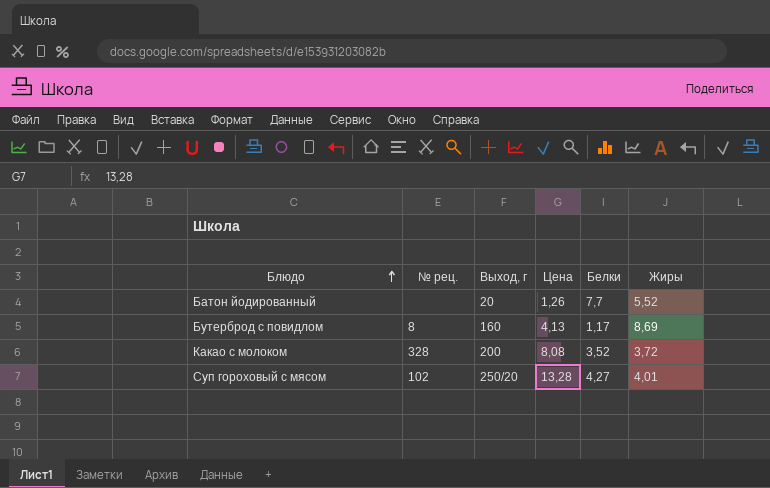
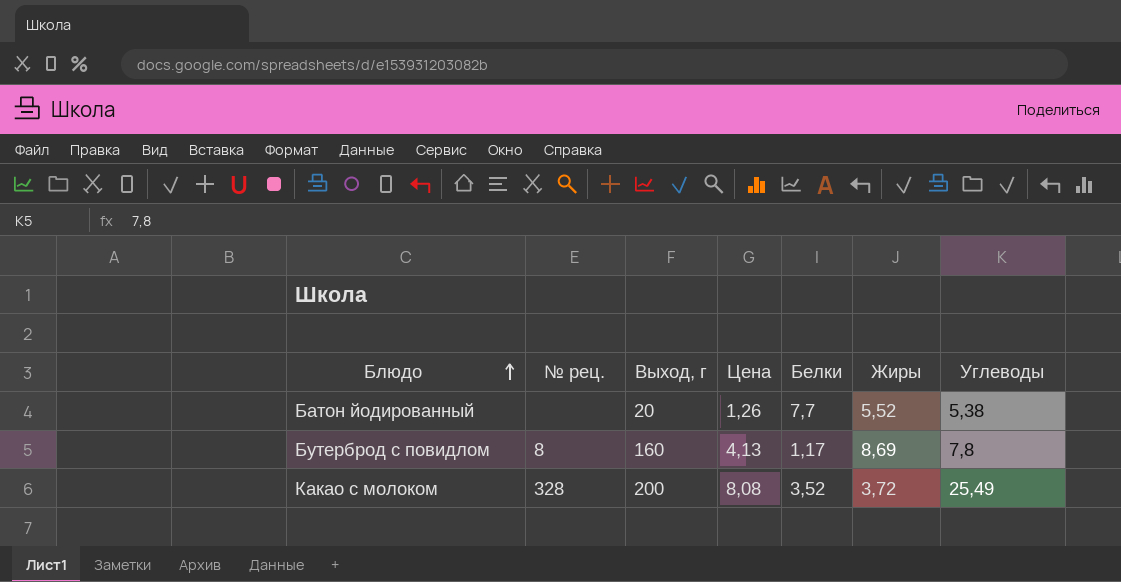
column Углеводы | position: none -> 7
row Суп гороховый с мясом: 102 | 250/20 | 13,28 | 4,27 | 4,01 -> none

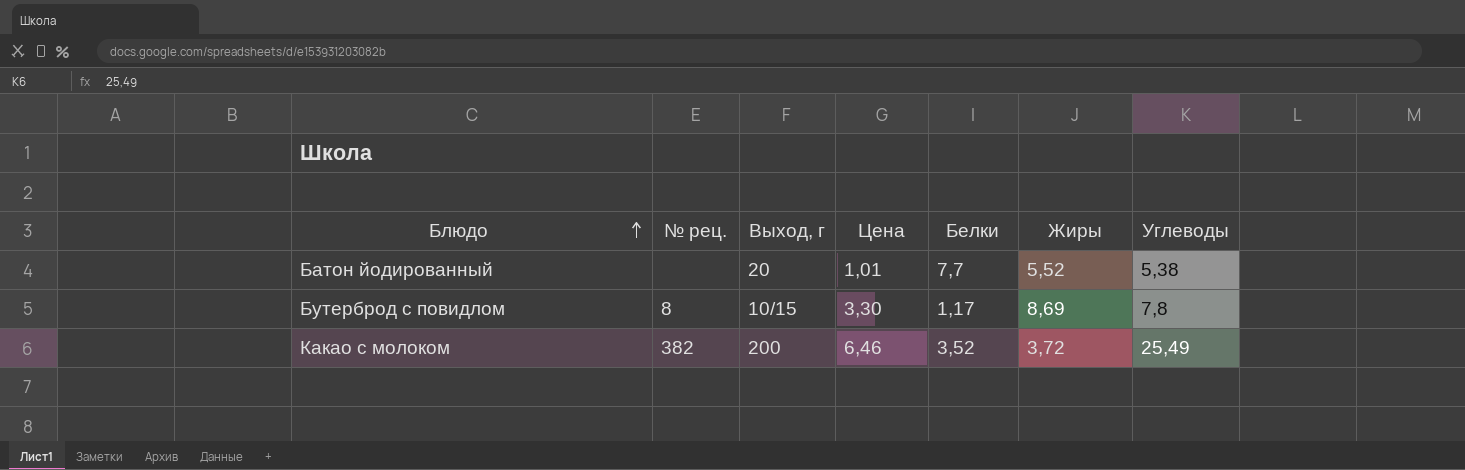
Батон йодированный | Цена: 1,26 -> 1,01
Бутерброд с повидлом | Выход, г: 160 -> 10/15
Бутерброд с повидлом | Цена: 4,13 -> 3,30
Какао с молоком | № рец.: 328 -> 382
Какао с молоком | Цена: 8,08 -> 6,46

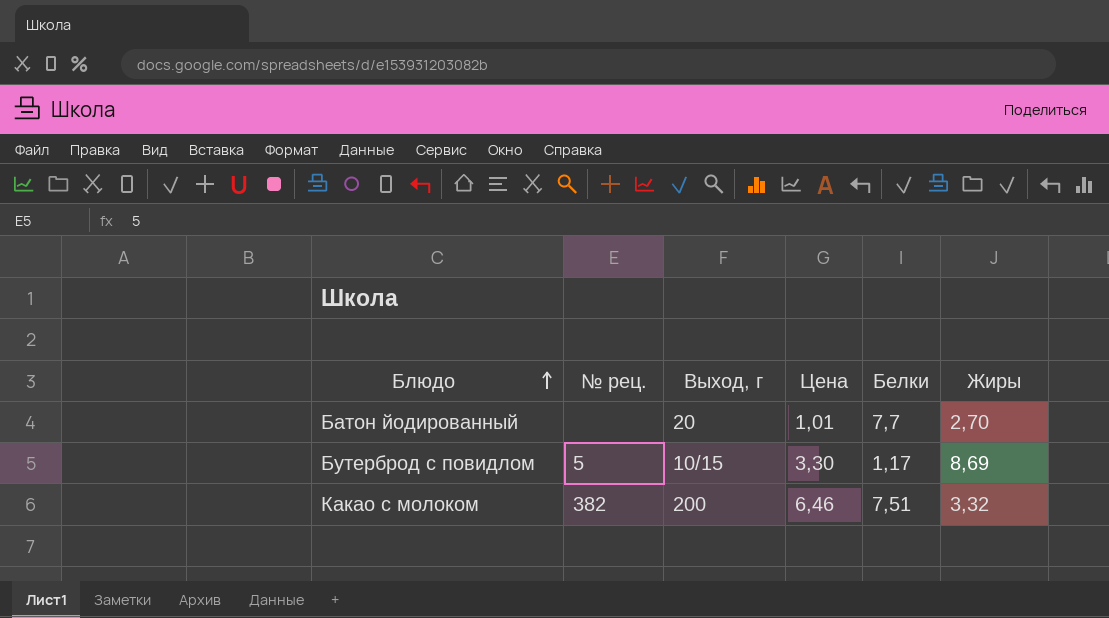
column Углеводы | position: 7 -> none
Батон йодированный | Жиры: 5,52 -> 2,70
Бутерброд с повидлом | № рец.: 8 -> 5
Какао с молоком | Белки: 3,52 -> 7,51
Какао с молоком | Жиры: 3,72 -> 3,32

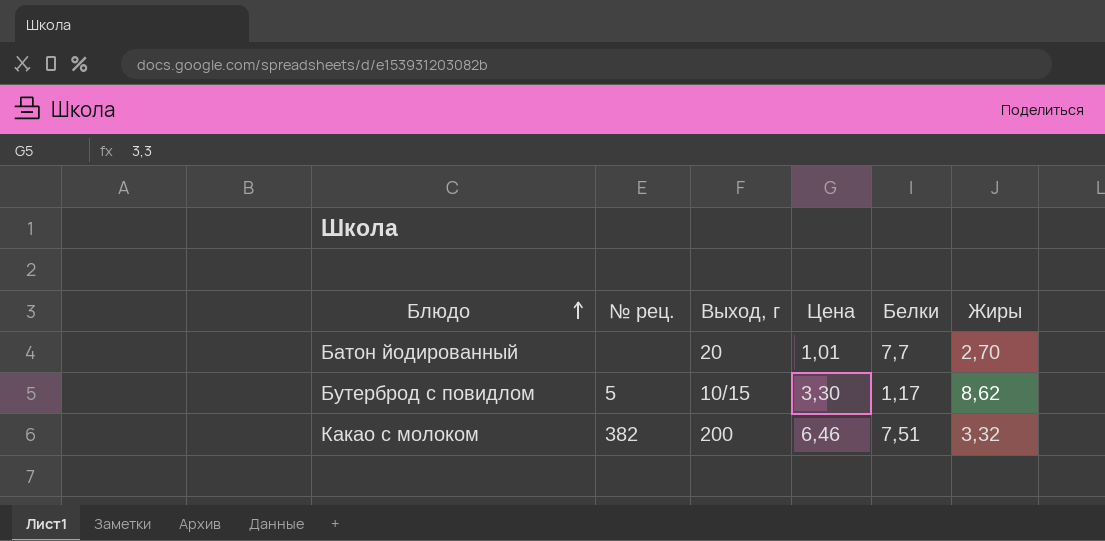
Бутерброд с повидлом | Жиры: 8,69 -> 8,62

